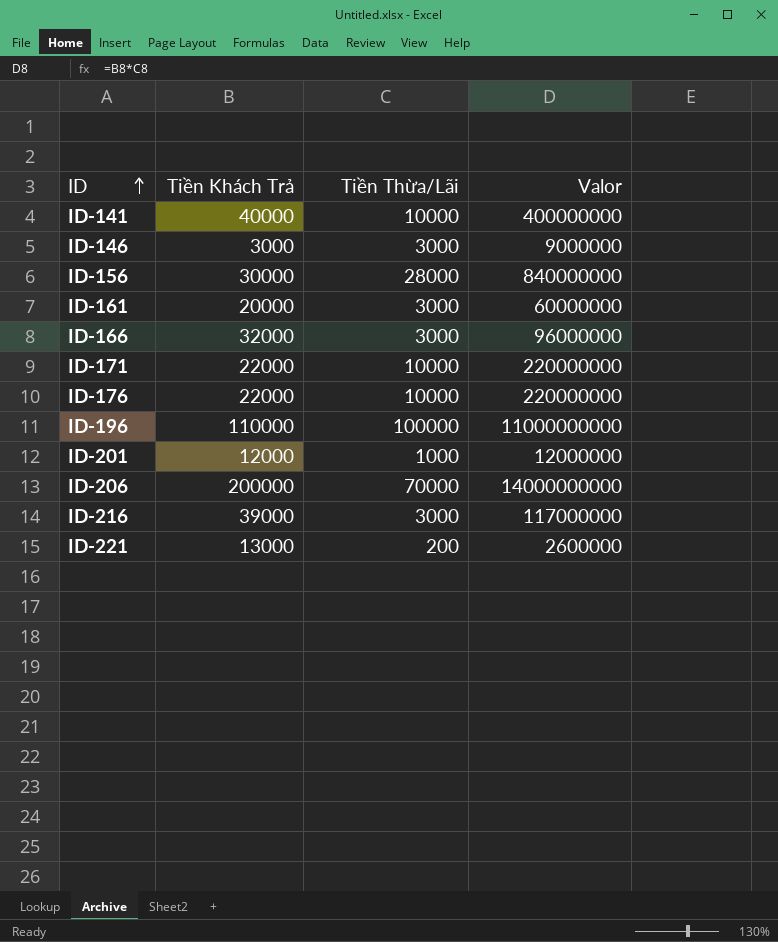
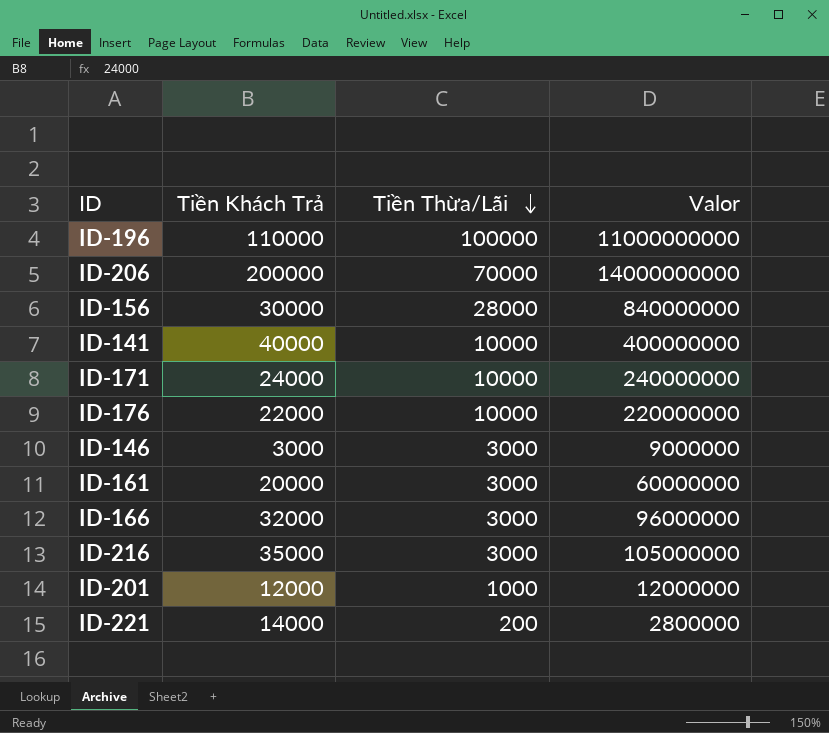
row order: ID ascending -> Tiền Thừa/Lãi descending
ID-171 | Tiền Khách Trả: 22000 -> 24000
ID-171 | Valor: 220000000 -> 240000000
ID-216 | Tiền Khách Trả: 39000 -> 35000
ID-216 | Valor: 117000000 -> 105000000
ID-221 | Tiền Khách Trả: 13000 -> 14000
ID-221 | Valor: 2600000 -> 2800000

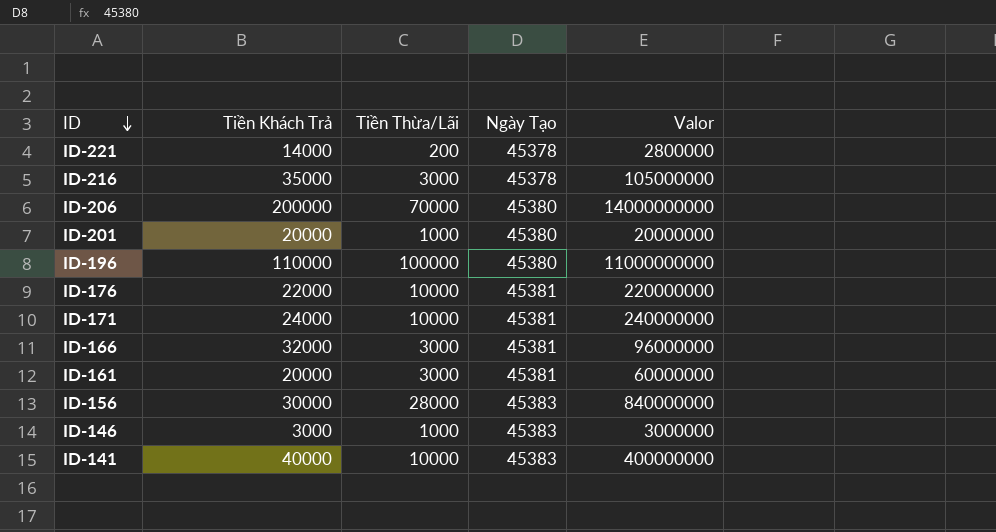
row order: Tiền Thừa/Lãi descending -> ID descending
column Ngày Tạo | position: none -> 4
ID-201 | Tiền Khách Trả: 12000 -> 20000
ID-201 | Valor: 12000000 -> 20000000
ID-146 | Tiền Thừa/Lãi: 3000 -> 1000
ID-146 | Valor: 9000000 -> 3000000

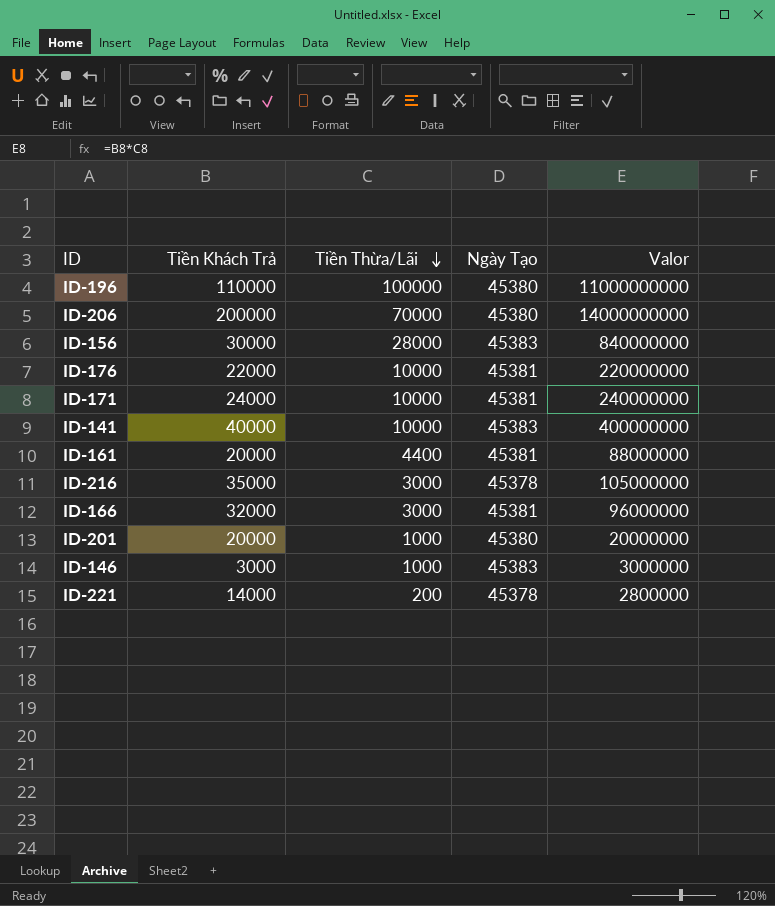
row order: ID descending -> Tiền Thừa/Lãi descending
ID-161 | Tiền Thừa/Lãi: 3000 -> 4400
ID-161 | Valor: 60000000 -> 88000000

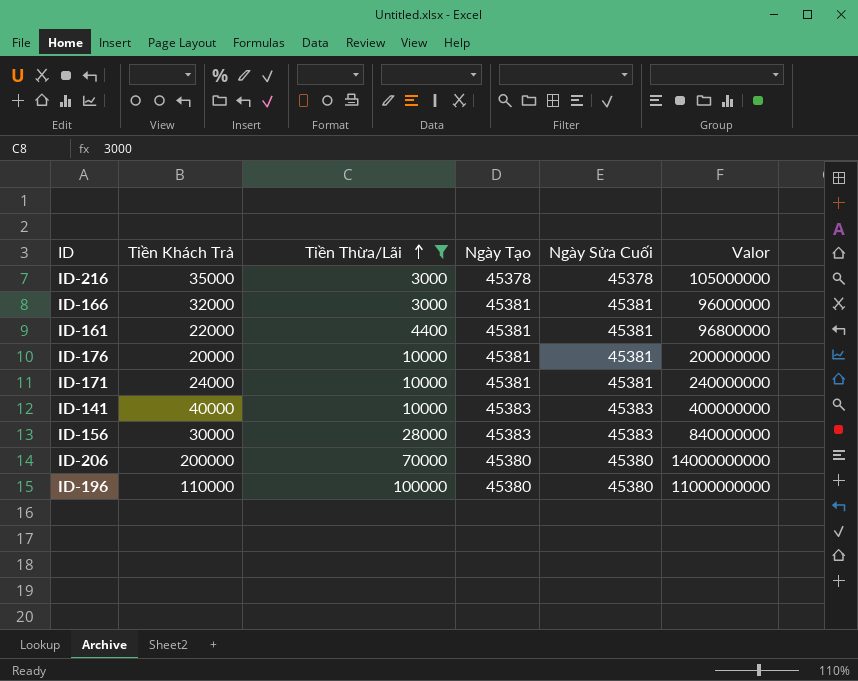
filter: none -> Tiền Thừa/Lãi >= 3000
row order: Tiền Thừa/Lãi descending -> Tiền Thừa/Lãi ascending
column Ngày Sửa Cuối | position: none -> 5
ID-161 | Tiền Khách Trả: 20000 -> 22000
ID-161 | Valor: 88000000 -> 96800000
ID-176 | Tiền Khách Trả: 22000 -> 20000
ID-176 | Valor: 220000000 -> 200000000

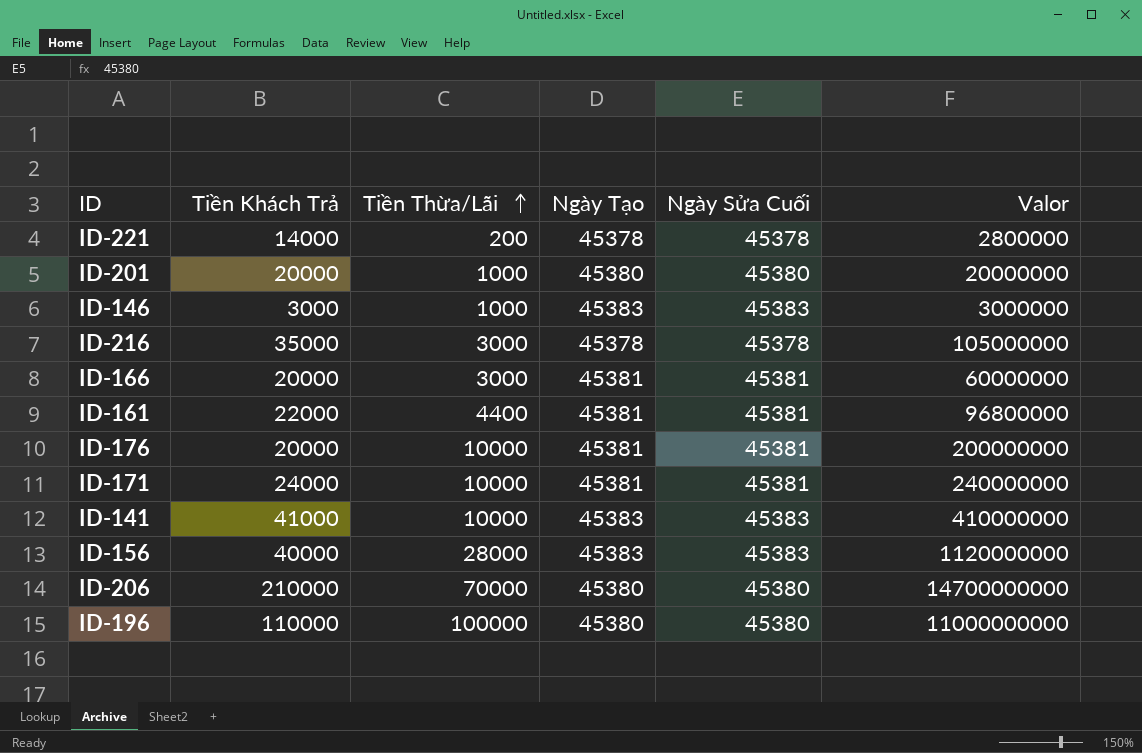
filter: Tiền Thừa/Lãi >= 3000 -> none
ID-166 | Tiền Khách Trả: 32000 -> 20000
ID-166 | Valor: 96000000 -> 60000000
ID-141 | Tiền Khách Trả: 40000 -> 41000
ID-141 | Valor: 400000000 -> 410000000
ID-156 | Tiền Khách Trả: 30000 -> 40000
ID-156 | Valor: 840000000 -> 1120000000
ID-206 | Tiền Khách Trả: 200000 -> 210000
ID-206 | Valor: 14000000000 -> 14700000000

